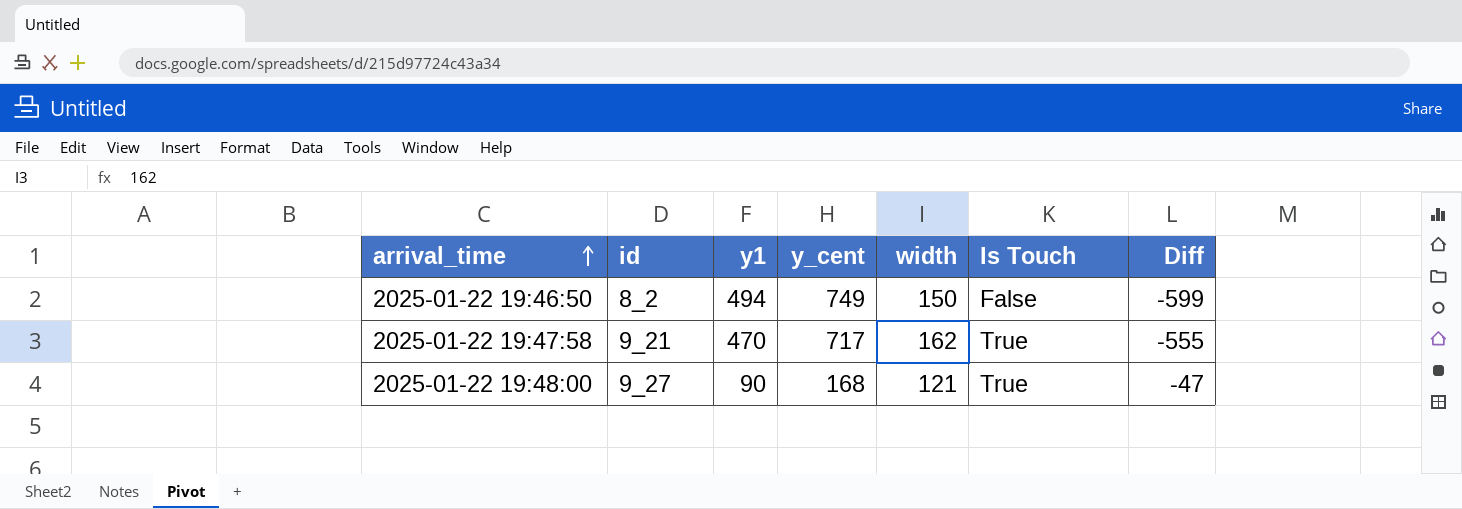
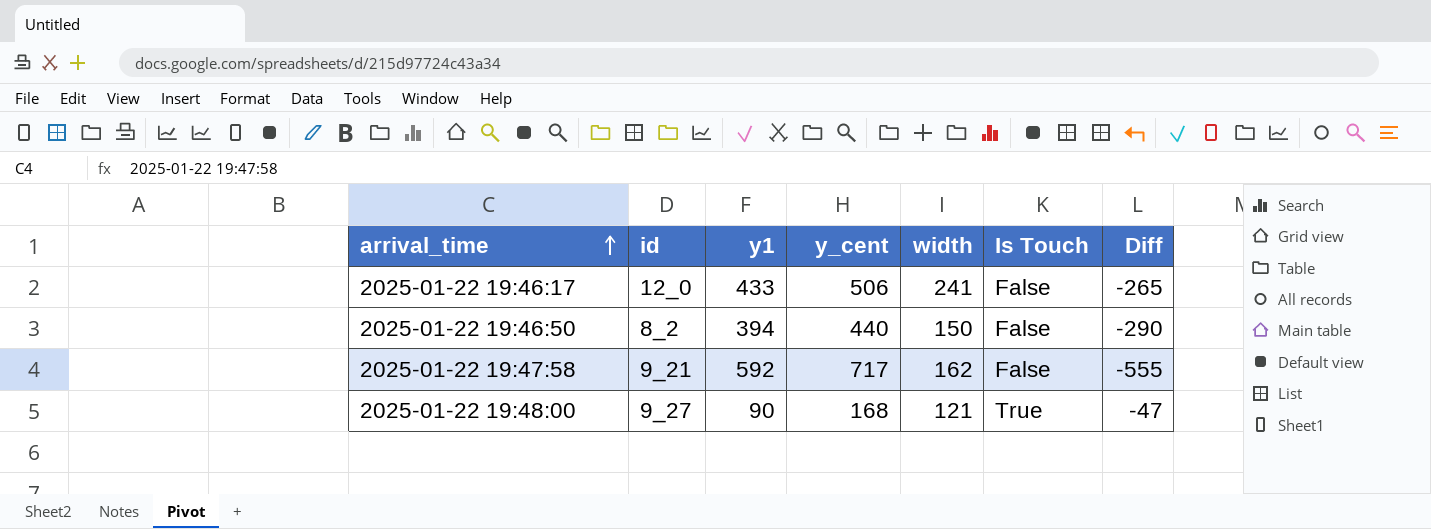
row 2025-01-22 19:46:17: none -> 12_0 | 433 | 506 | 241 | False | -265
2025-01-22 19:46:50 | y1: 494 -> 394
2025-01-22 19:46:50 | y_cent: 749 -> 440
2025-01-22 19:46:50 | Diff: -599 -> -290
2025-01-22 19:47:58 | y1: 470 -> 592
2025-01-22 19:47:58 | Is Touch: True -> False

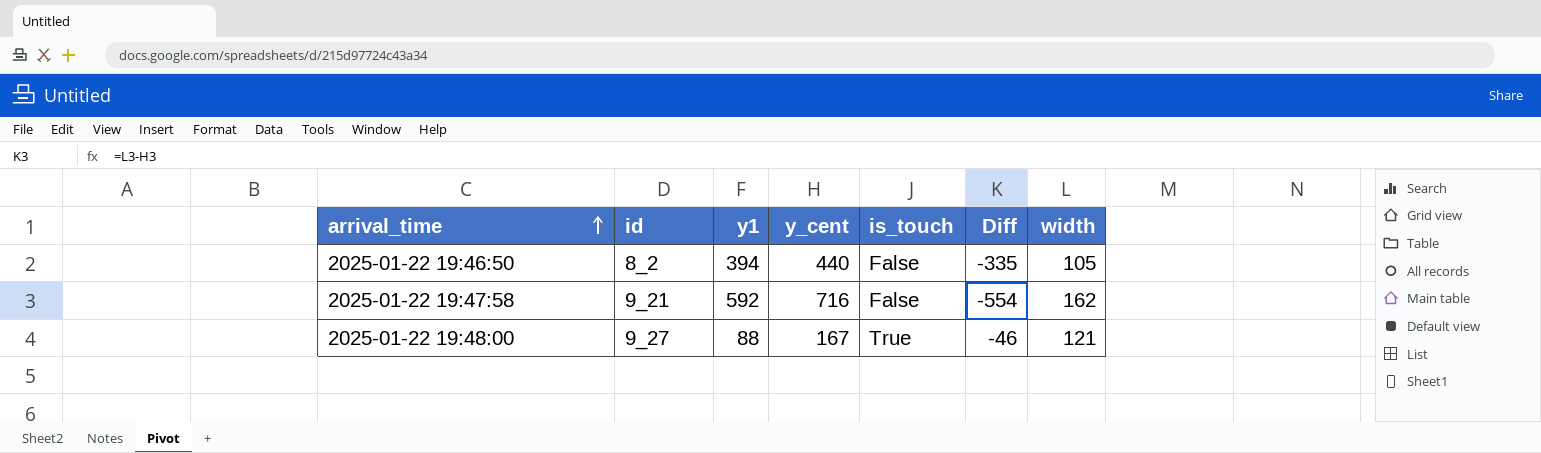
column name: Is Touch -> is_touch
column width | position: 5 -> 7
row 2025-01-22 19:46:17: 12_0 | 433 | 506 | 241 | False | -265 -> none
2025-01-22 19:46:50 | Diff: -290 -> -335
2025-01-22 19:46:50 | width: 150 -> 105
2025-01-22 19:47:58 | y_cent: 717 -> 716
2025-01-22 19:47:58 | Diff: -555 -> -554
2025-01-22 19:48:00 | y1: 90 -> 88
2025-01-22 19:48:00 | y_cent: 168 -> 167
2025-01-22 19:48:00 | Diff: -47 -> -46

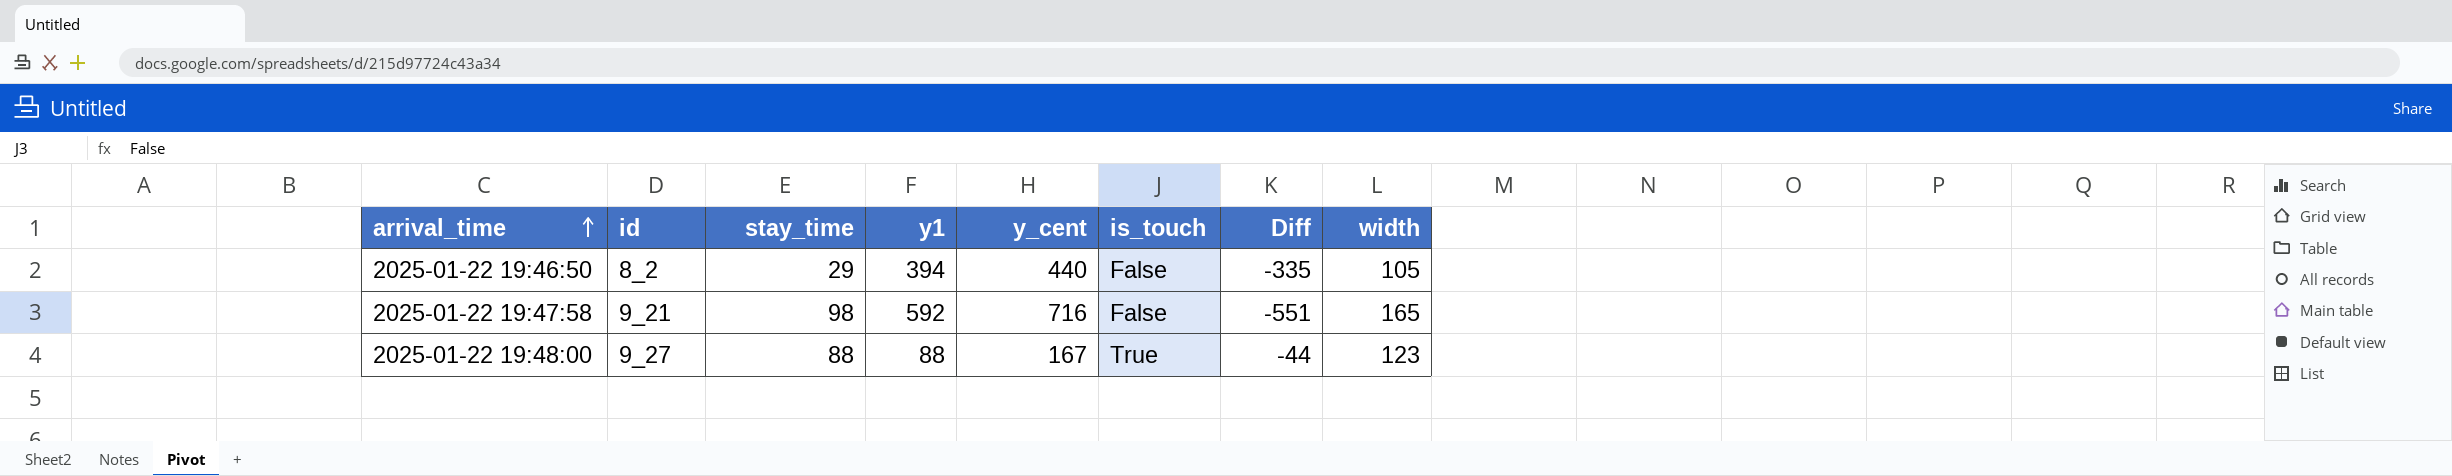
column stay_time | position: none -> 3
2025-01-22 19:47:58 | Diff: -554 -> -551
2025-01-22 19:47:58 | width: 162 -> 165
2025-01-22 19:48:00 | Diff: -46 -> -44
2025-01-22 19:48:00 | width: 121 -> 123

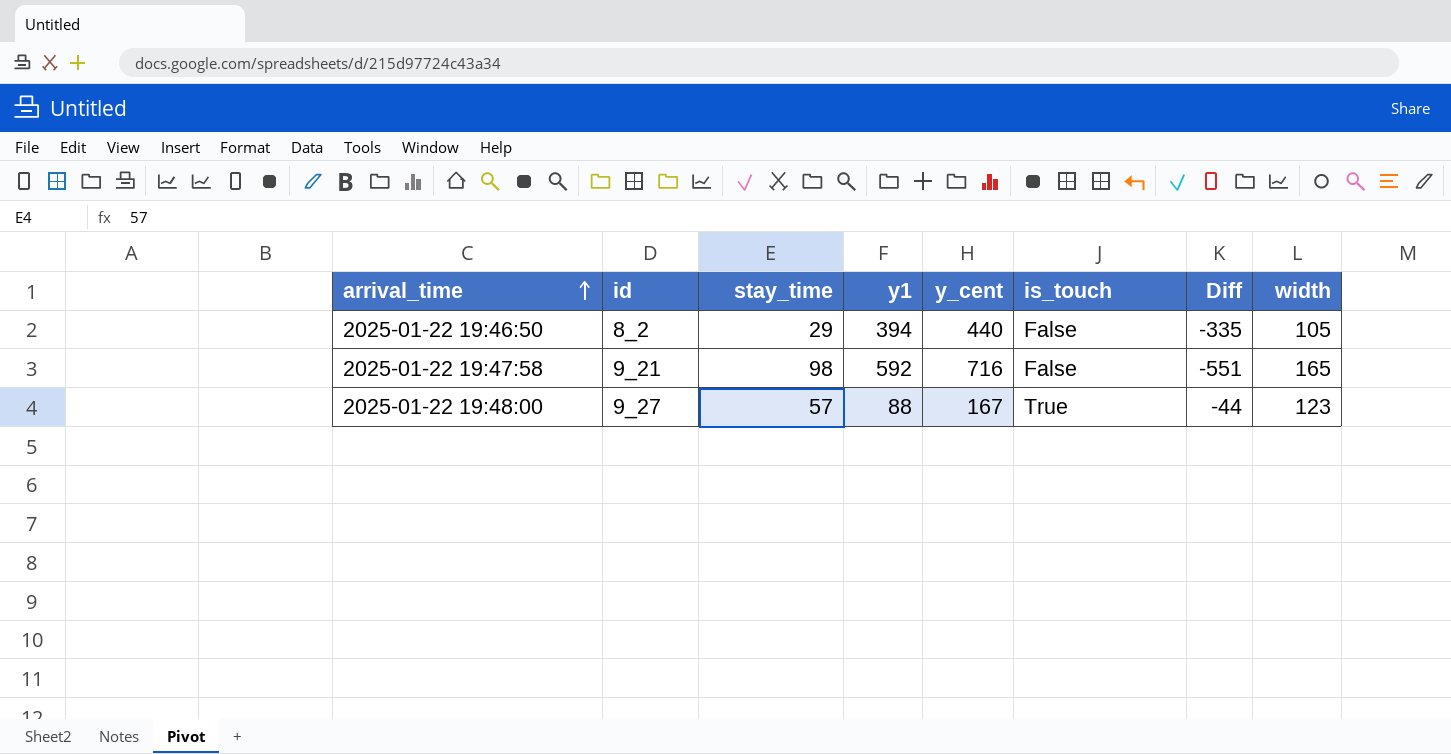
2025-01-22 19:48:00 | stay_time: 88 -> 57

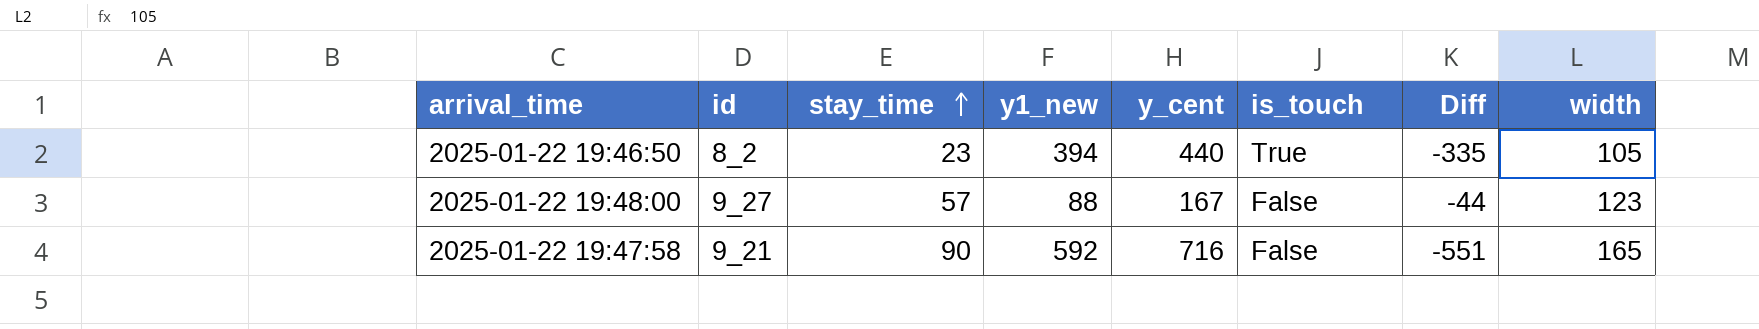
row order: arrival_time ascending -> stay_time ascending
column name: y1 -> y1_new
2025-01-22 19:46:50 | stay_time: 29 -> 23
2025-01-22 19:46:50 | is_touch: False -> True
2025-01-22 19:48:00 | is_touch: True -> False
2025-01-22 19:47:58 | stay_time: 98 -> 90

